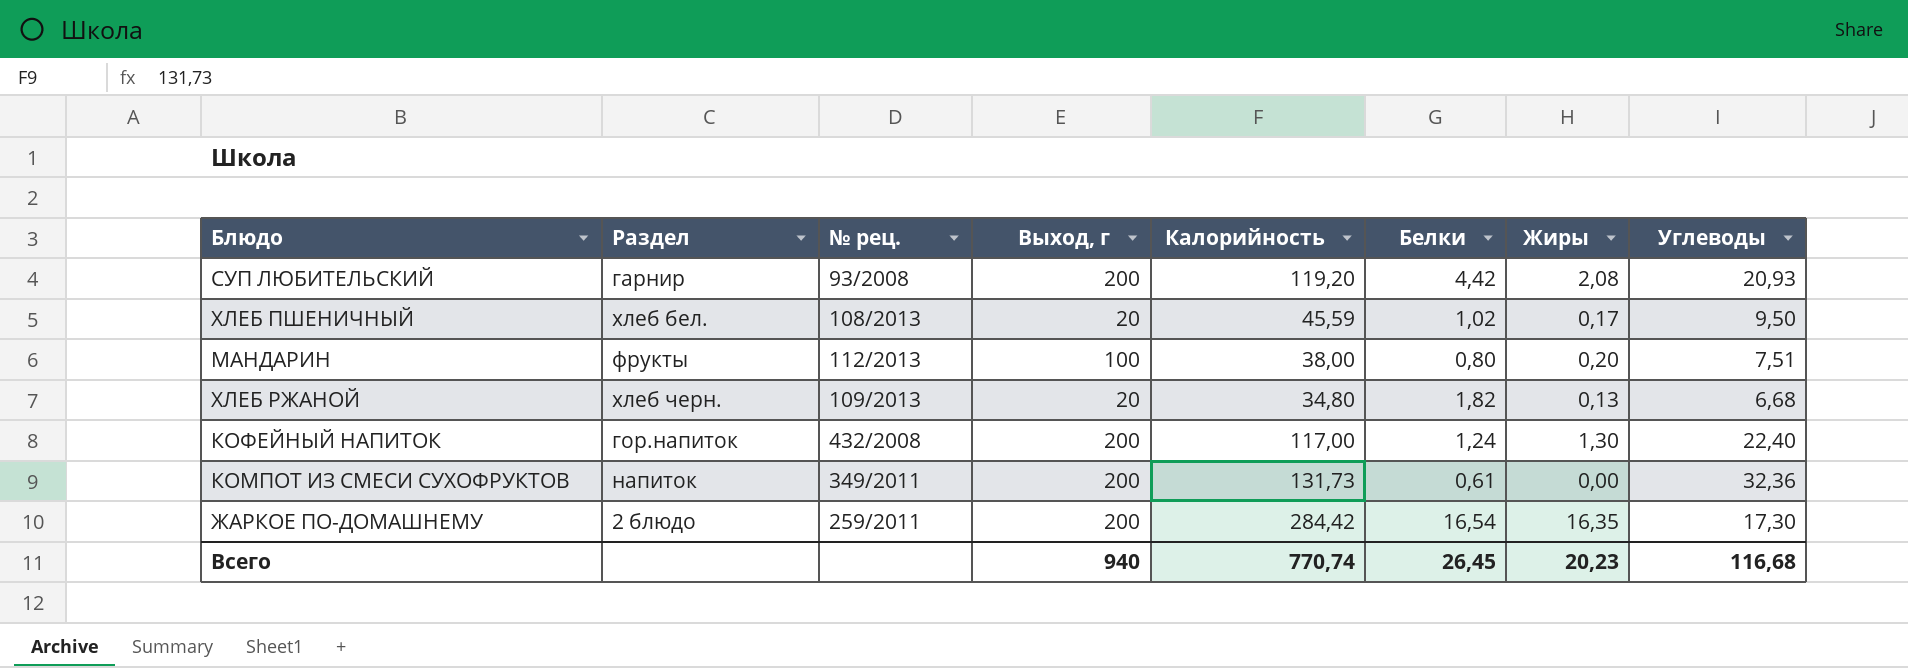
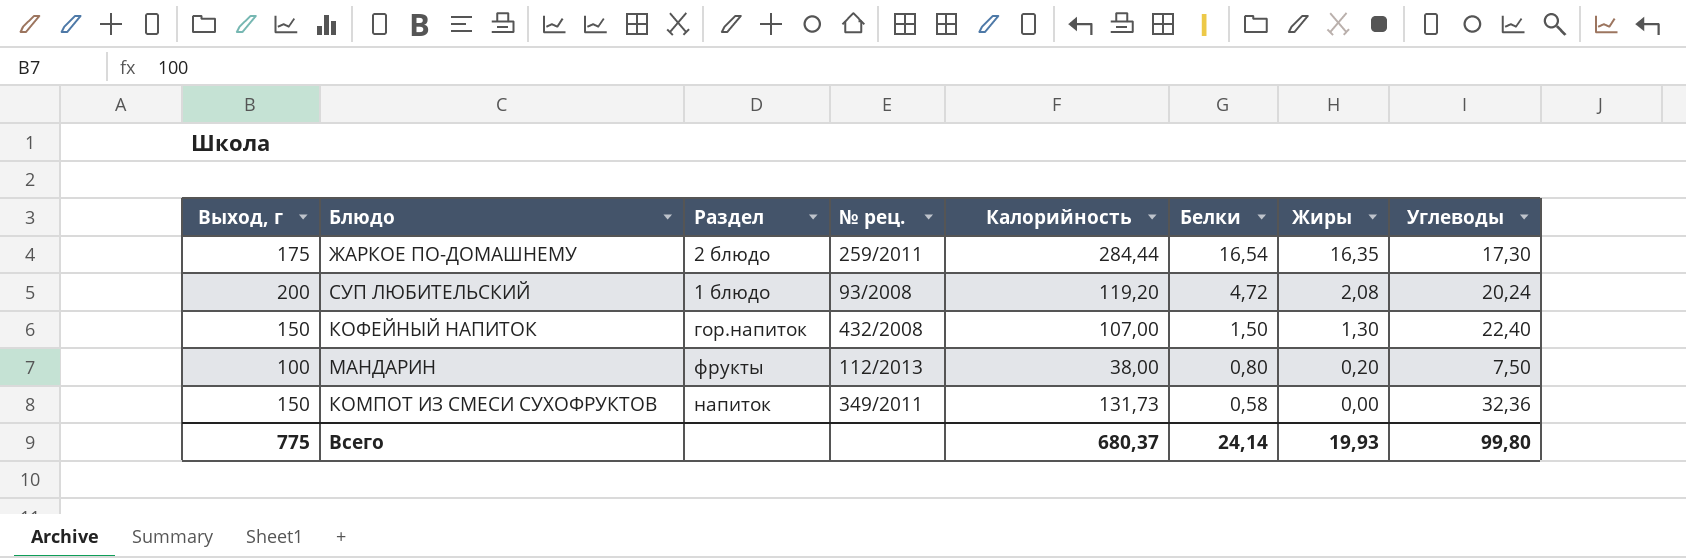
row order: none -> Белки descending
column Выход, г | position: 4 -> 1
row ХЛЕБ ПШЕНИЧНЫЙ: хлеб бел. | 108/2013 | 20 | 45,59 | 1,02 | 0,17 | 9,50 -> none
row ХЛЕБ РЖАНОЙ: хлеб черн. | 109/2013 | 20 | 34,80 | 1,82 | 0,13 | 6,68 -> none
ЖАРКОЕ ПО-ДОМАШНЕМУ | Выход, г: 200 -> 175
ЖАРКОЕ ПО-ДОМАШНЕМУ | Калорийность: 284,42 -> 284,44
СУП ЛЮБИТЕЛЬСКИЙ | Раздел: гарнир -> 1 блюдо
СУП ЛЮБИТЕЛЬСКИЙ | Белки: 4,42 -> 4,72
СУП ЛЮБИТЕЛЬСКИЙ | Углеводы: 20,93 -> 20,24
КОФЕЙНЫЙ НАПИТОК | Выход, г: 200 -> 150
КОФЕЙНЫЙ НАПИТОК | Калорийность: 117,00 -> 107,00
КОФЕЙНЫЙ НАПИТОК | Белки: 1,24 -> 1,50
МАНДАРИН | Углеводы: 7,51 -> 7,50
КОМПОТ ИЗ СМЕСИ СУХОФРУКТОВ | Выход, г: 200 -> 150
КОМПОТ ИЗ СМЕСИ СУХОФРУКТОВ | Белки: 0,61 -> 0,58
Всего | Выход, г: 940 -> 775
Всего | Калорийность: 770,74 -> 680,37
Всего | Белки: 26,45 -> 24,14
Всего | Жиры: 20,23 -> 19,93
Всего | Углеводы: 116,68 -> 99,80

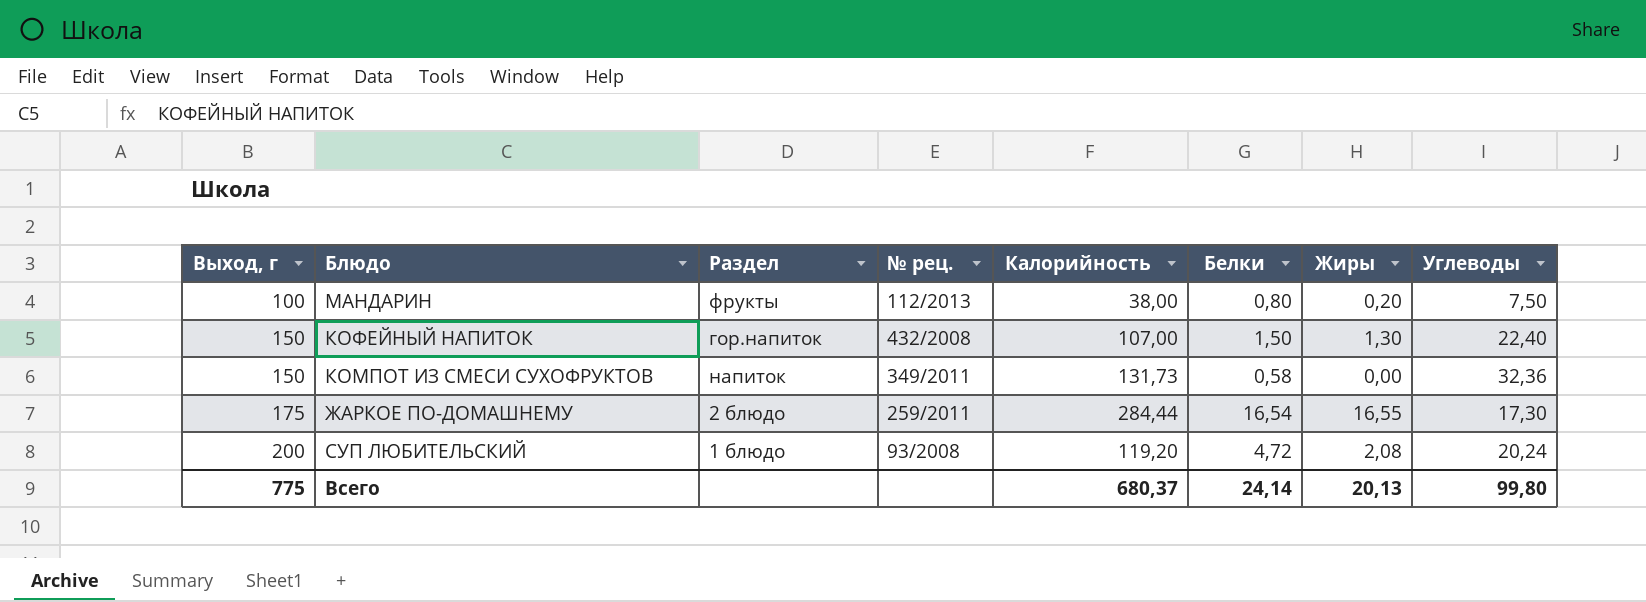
row order: Белки descending -> Выход, г ascending
ЖАРКОЕ ПО-ДОМАШНЕМУ | Жиры: 16,35 -> 16,55
Всего | Жиры: 19,93 -> 20,13

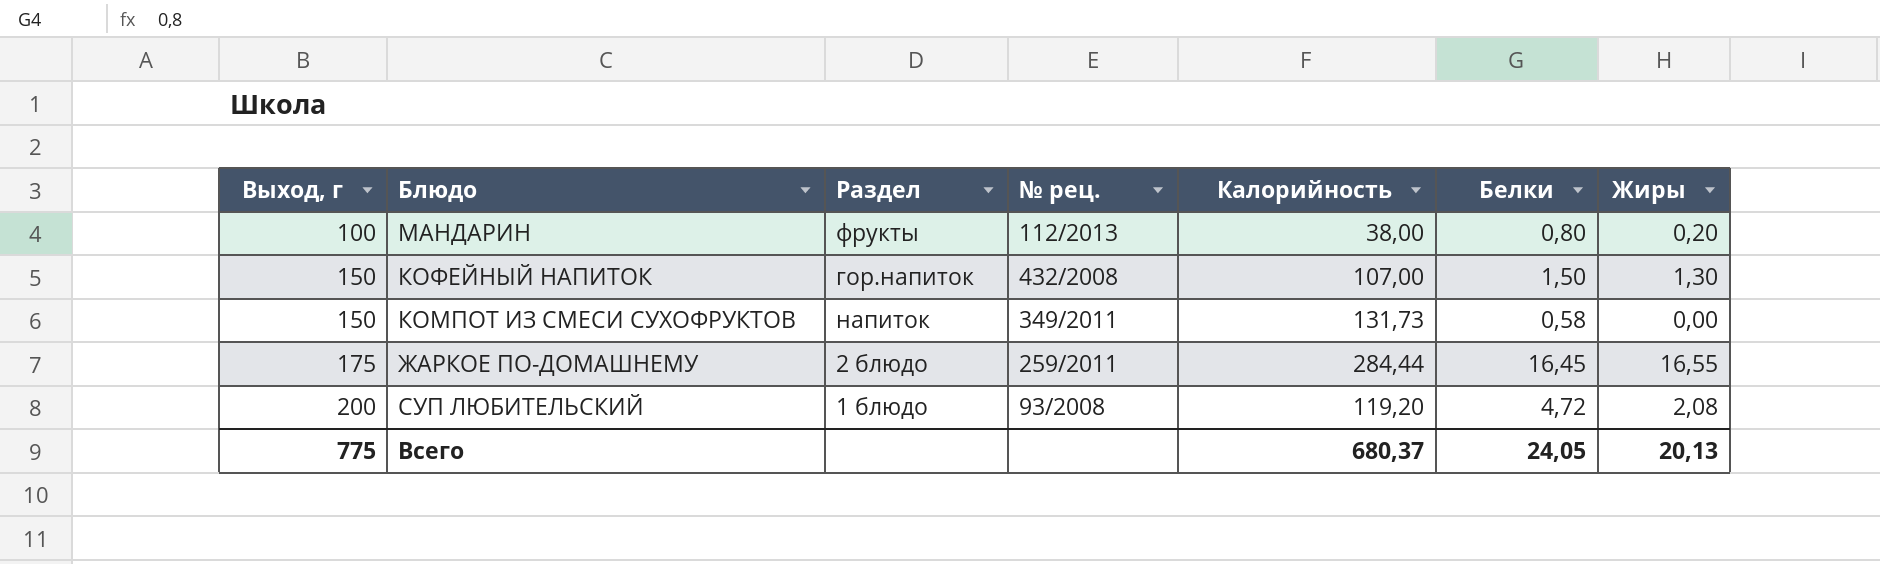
column Углеводы | position: 8 -> none
ЖАРКОЕ ПО-ДОМАШНЕМУ | Белки: 16,54 -> 16,45
Всего | Белки: 24,14 -> 24,05

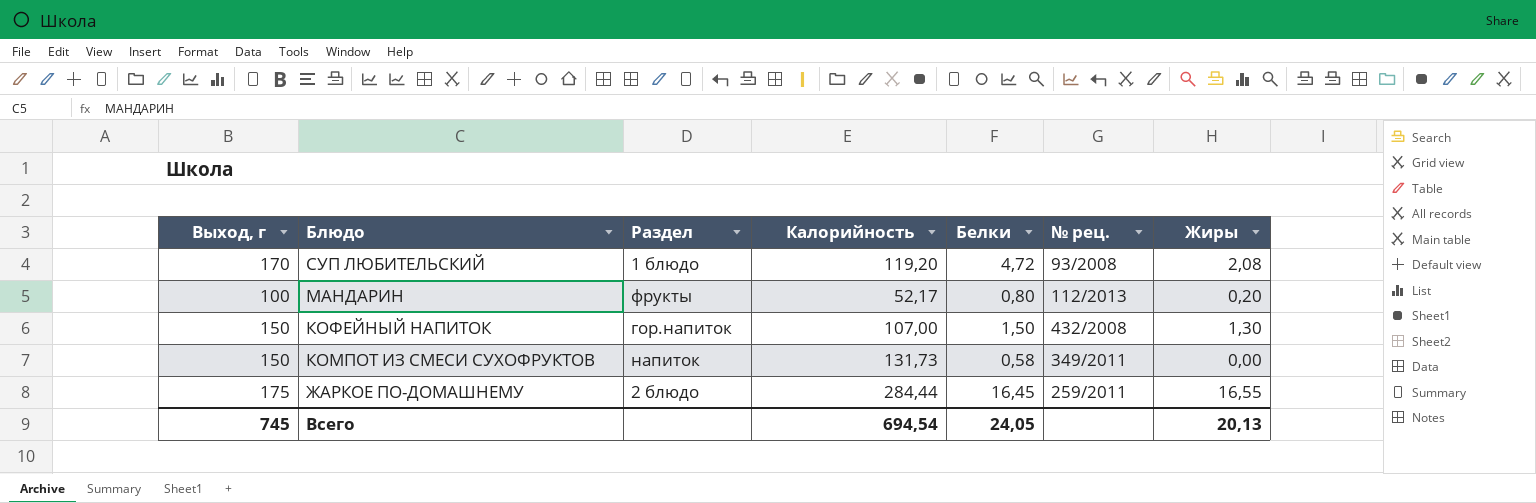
row order: Выход, г ascending -> Блюдо descending
column № рец. | position: 4 -> 6
СУП ЛЮБИТЕЛЬСКИЙ | Выход, г: 200 -> 170
МАНДАРИН | Калорийность: 38,00 -> 52,17
Всего | Выход, г: 775 -> 745
Всего | Калорийность: 680,37 -> 694,54

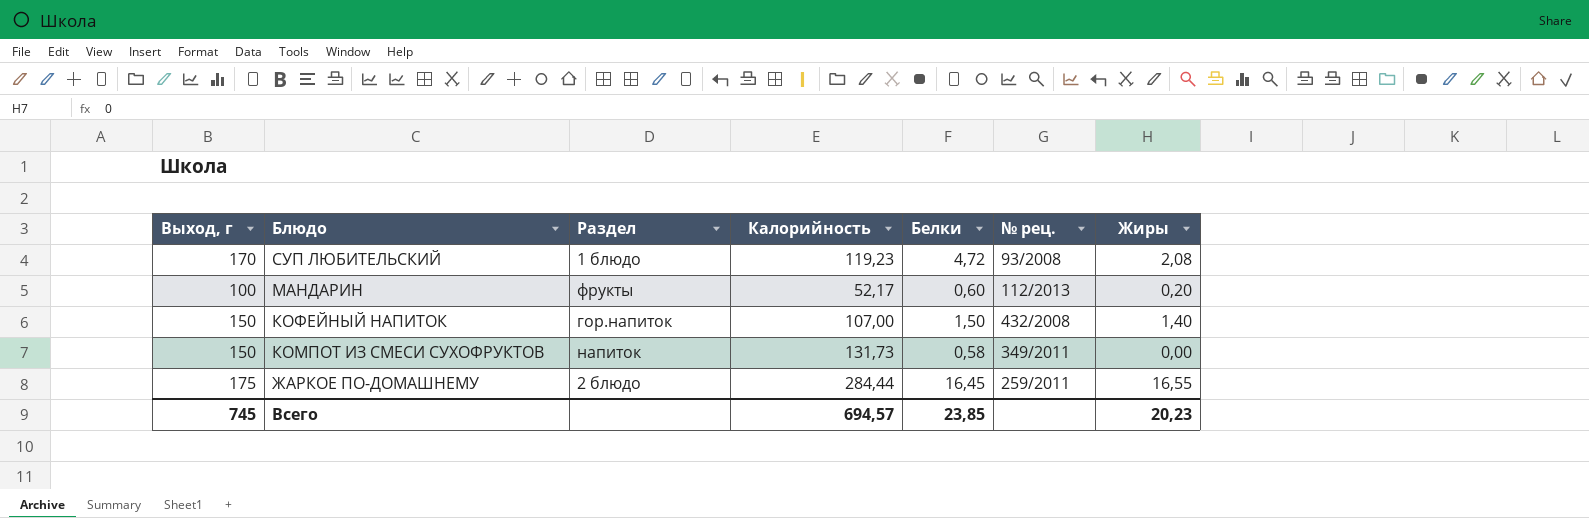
СУП ЛЮБИТЕЛЬСКИЙ | Калорийность: 119,20 -> 119,23
МАНДАРИН | Белки: 0,80 -> 0,60
КОФЕЙНЫЙ НАПИТОК | Жиры: 1,30 -> 1,40
Всего | Калорийность: 694,54 -> 694,57
Всего | Белки: 24,05 -> 23,85
Всего | Жиры: 20,13 -> 20,23

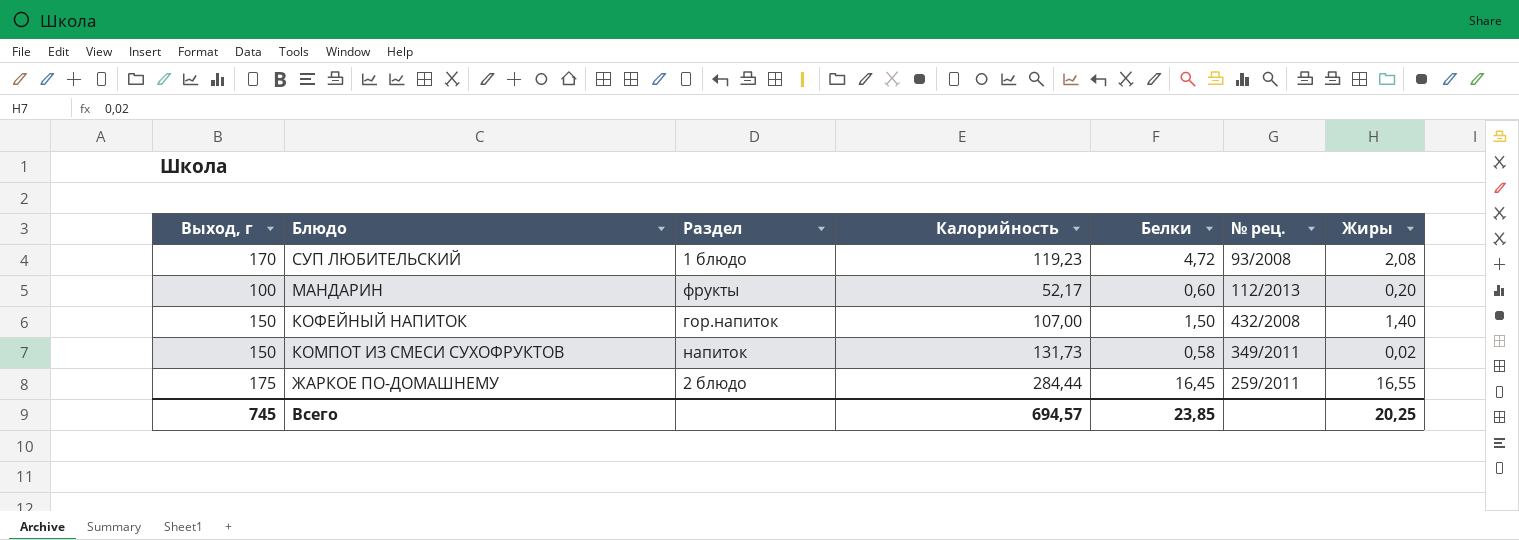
КОМПОТ ИЗ СМЕСИ СУХОФРУКТОВ | Жиры: 0,00 -> 0,02
Всего | Жиры: 20,23 -> 20,25

